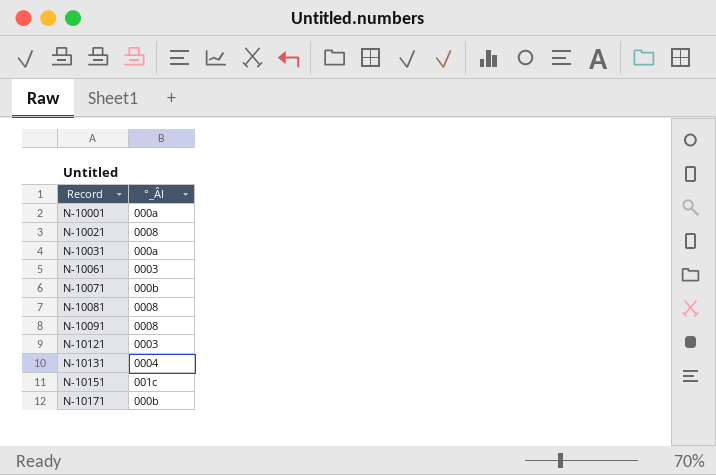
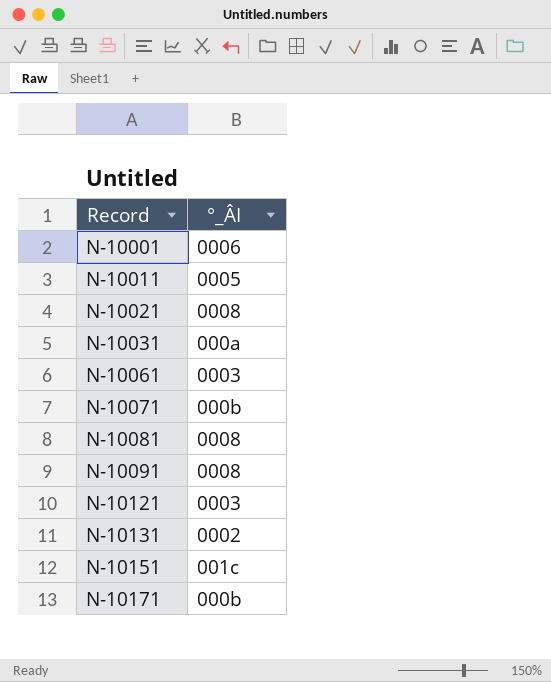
N-10001 | °_ÂI: 000a -> 0006
row N-10011: none -> 0005
N-10131 | °_ÂI: 0004 -> 0002

